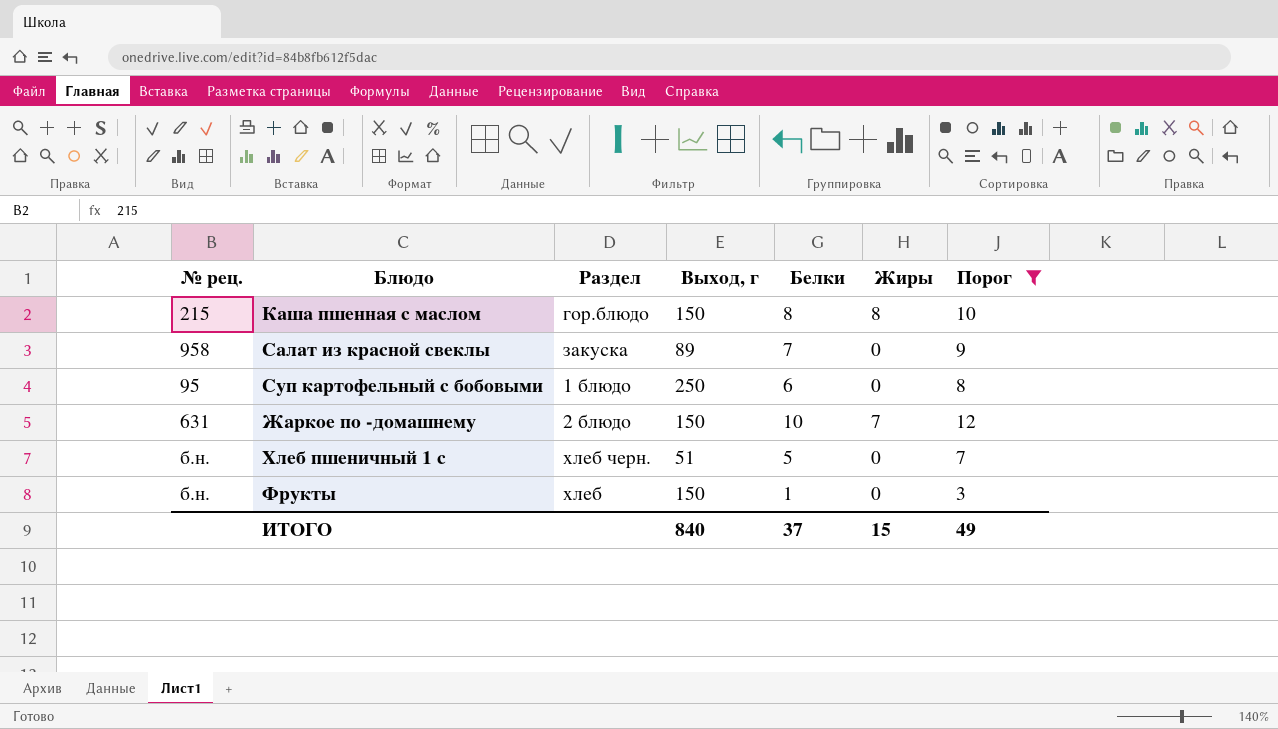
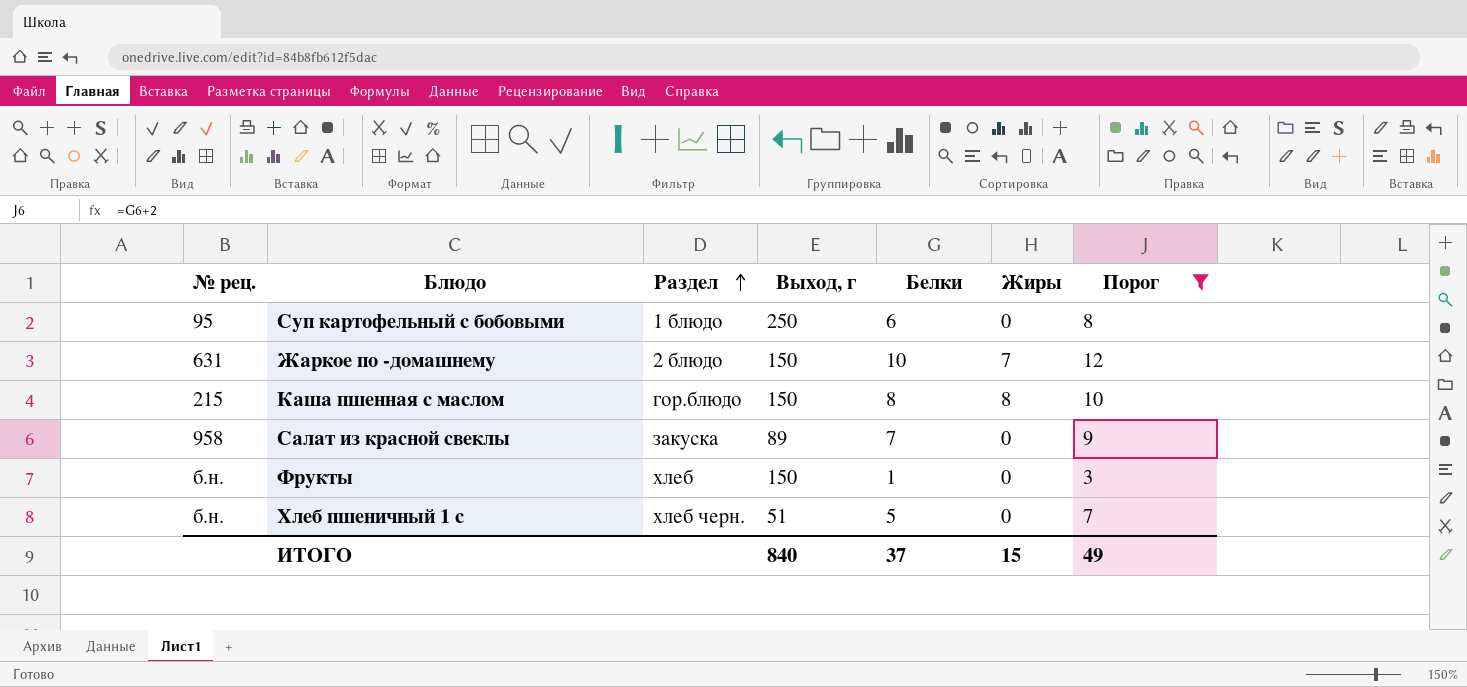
row order: none -> Раздел ascending

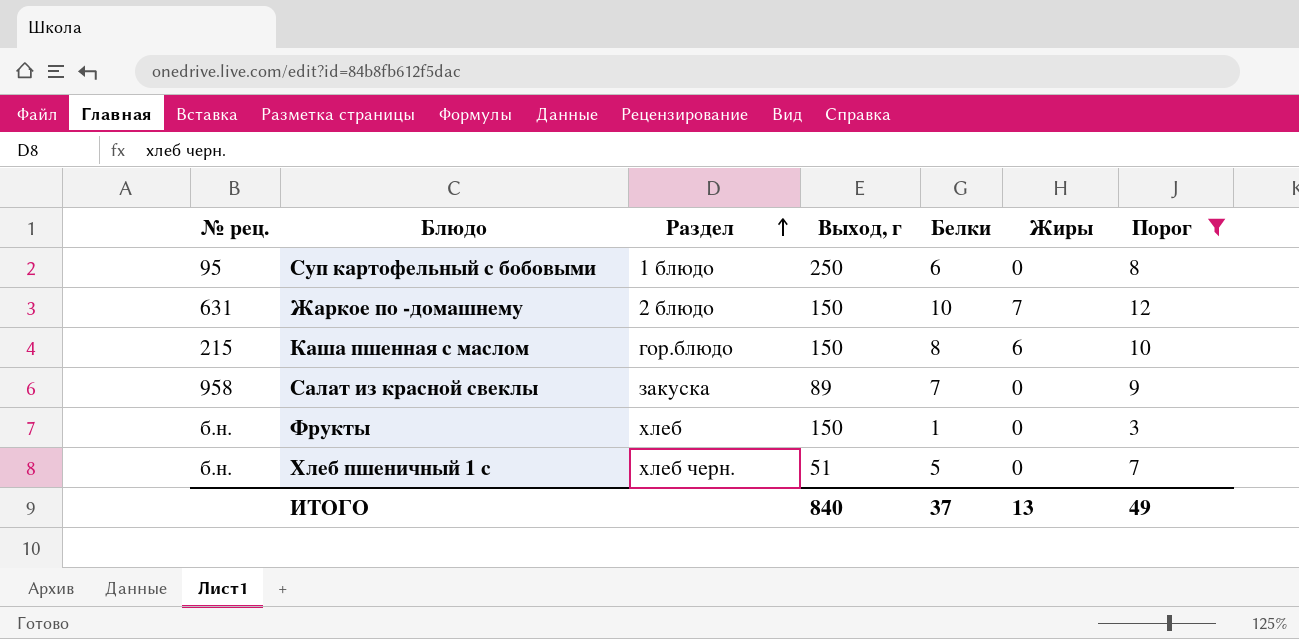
Каша пшенная с маслом | Жиры: 8 -> 6
ИТОГО | Жиры: 15 -> 13

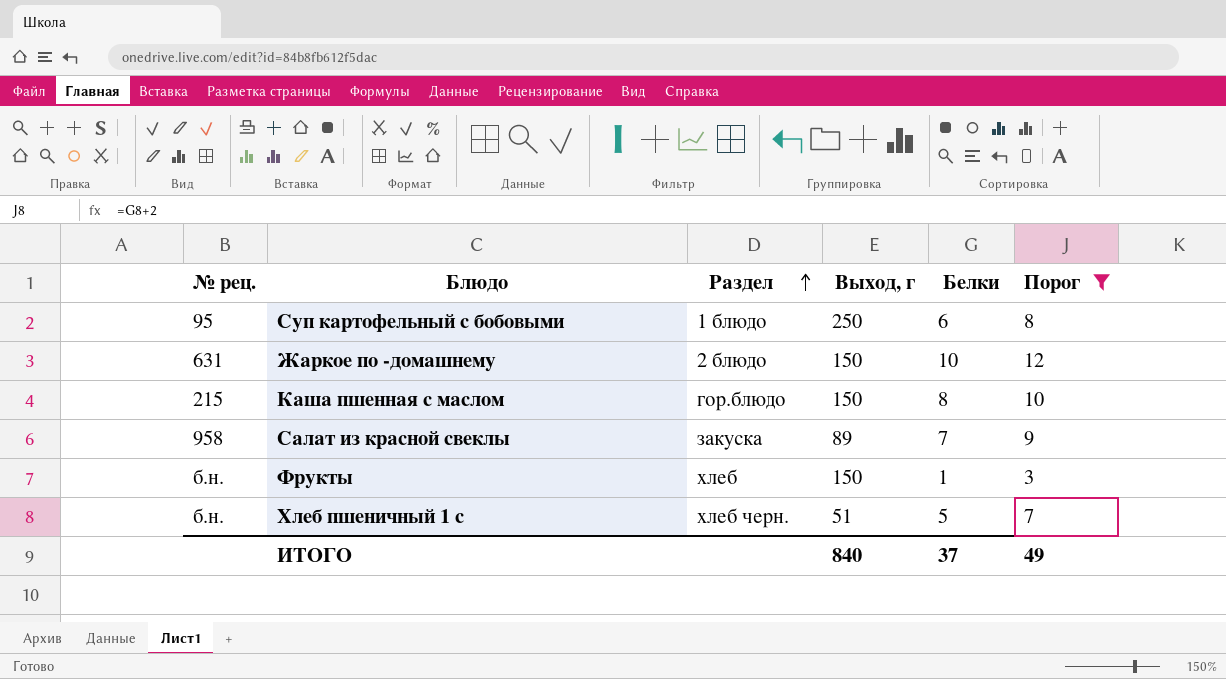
column Жиры | position: 6 -> none

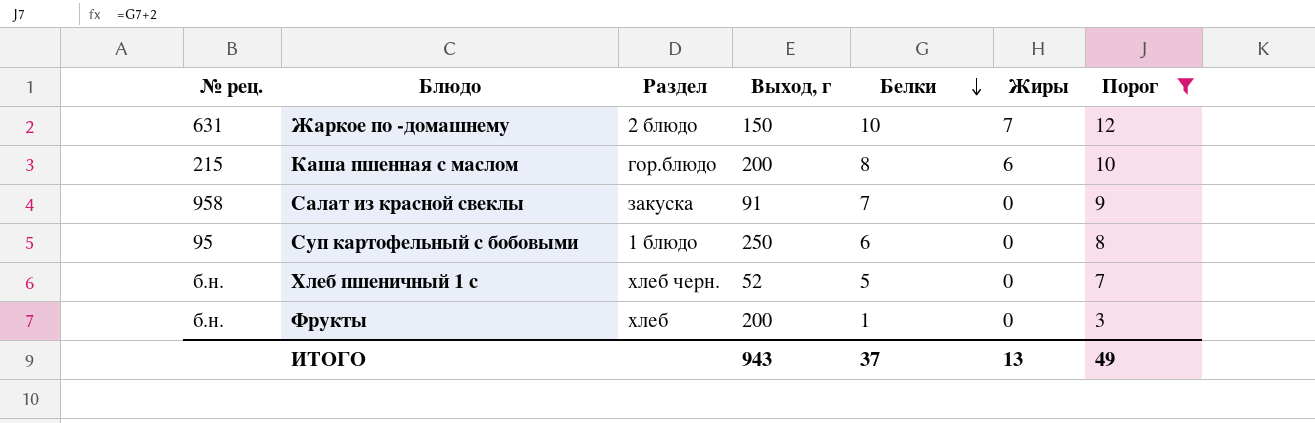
row order: Раздел ascending -> Белки descending
column Жиры | position: none -> 6
Каша пшенная с маслом | Выход, г: 150 -> 200
Салат из красной свеклы | Выход, г: 89 -> 91
Хлеб пшеничный 1 с | Выход, г: 51 -> 52
Фрукты | Выход, г: 150 -> 200
ИТОГО | Выход, г: 840 -> 943

